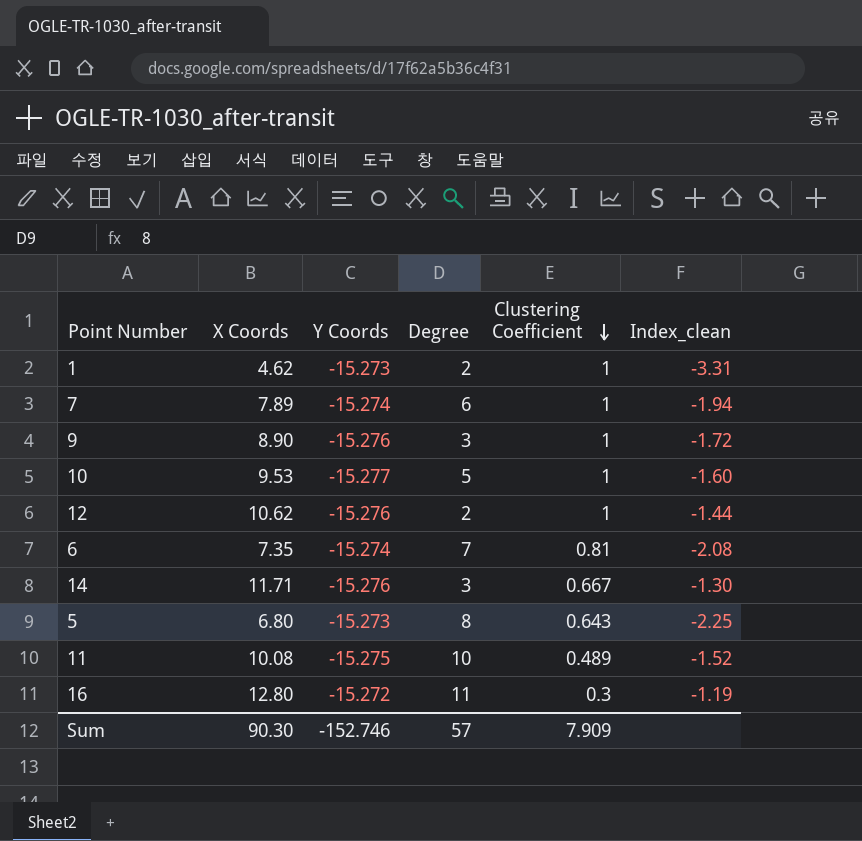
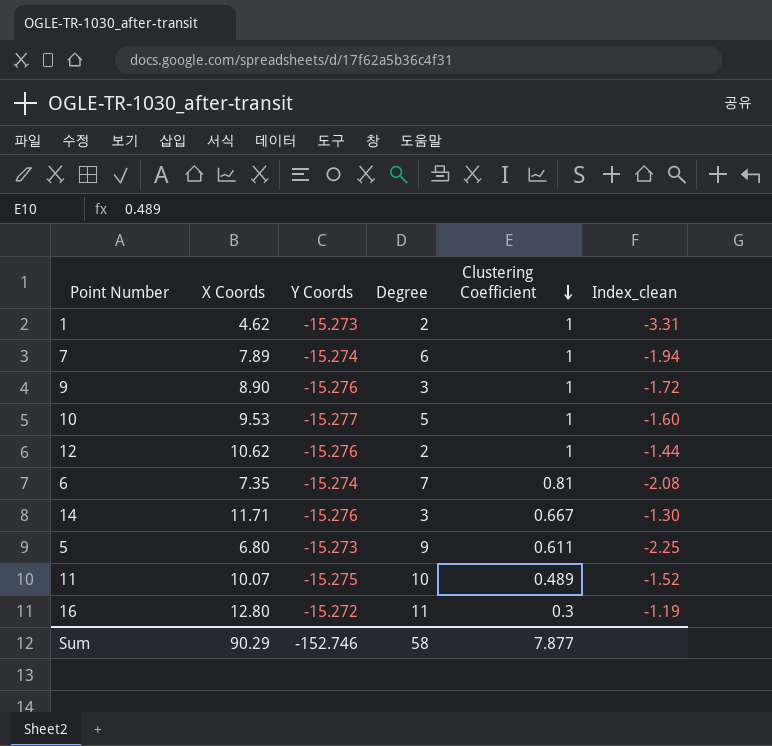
5 | Degree: 8 -> 9
5 | Clustering Coefficient: 0.643 -> 0.611
11 | X Coords: 10.08 -> 10.07
Sum | X Coords: 90.30 -> 90.29
Sum | Degree: 57 -> 58
Sum | Clustering Coefficient: 7.909 -> 7.877

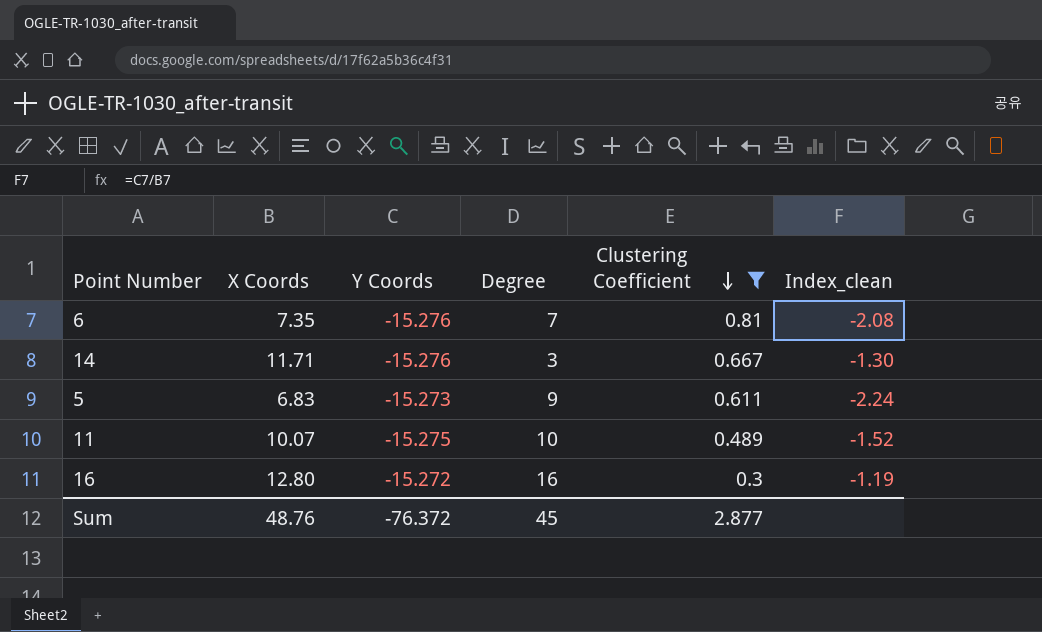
filter: none -> Clustering Coefficient != 1
6 | Y Coords: -15.274 -> -15.276
5 | X Coords: 6.80 -> 6.83
5 | Index_clean: -2.25 -> -2.24
16 | Degree: 11 -> 16
Sum | X Coords: 90.29 -> 48.76
Sum | Y Coords: -152.746 -> -76.372
Sum | Degree: 58 -> 45
Sum | Clustering Coefficient: 7.877 -> 2.877

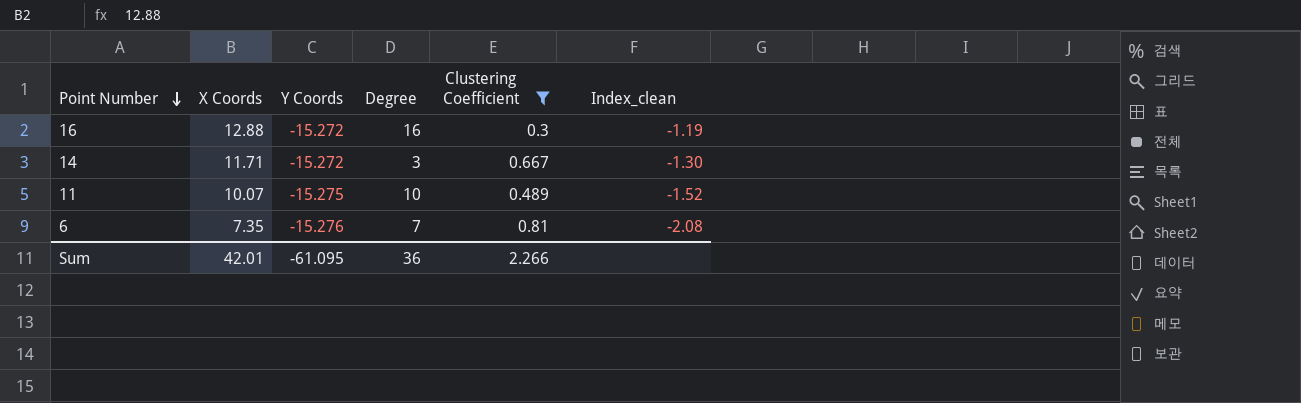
row order: Clustering Coefficient descending -> Point Number descending
row 5: 6.83 | -15.273 | 9 | 0.611 | -2.24 -> none
16 | X Coords: 12.80 -> 12.88
14 | Y Coords: -15.276 -> -15.272
Sum | X Coords: 48.76 -> 42.01
Sum | Y Coords: -76.372 -> -61.095
Sum | Degree: 45 -> 36
Sum | Clustering Coefficient: 2.877 -> 2.266

